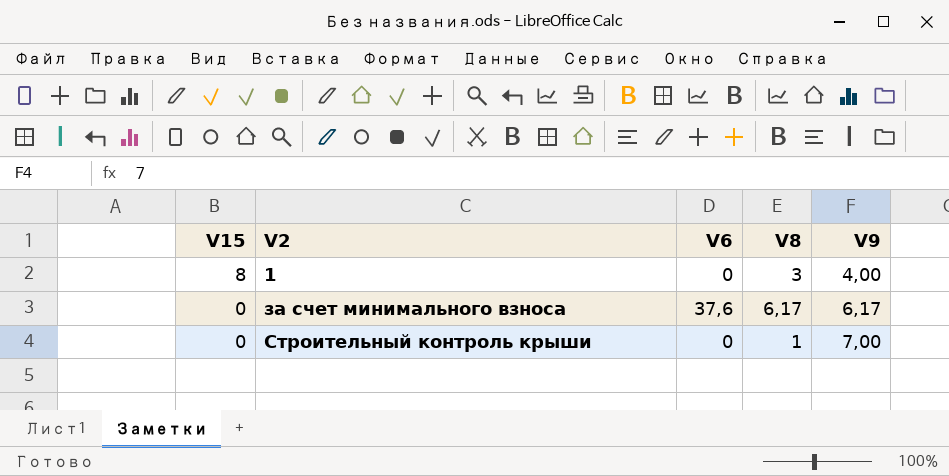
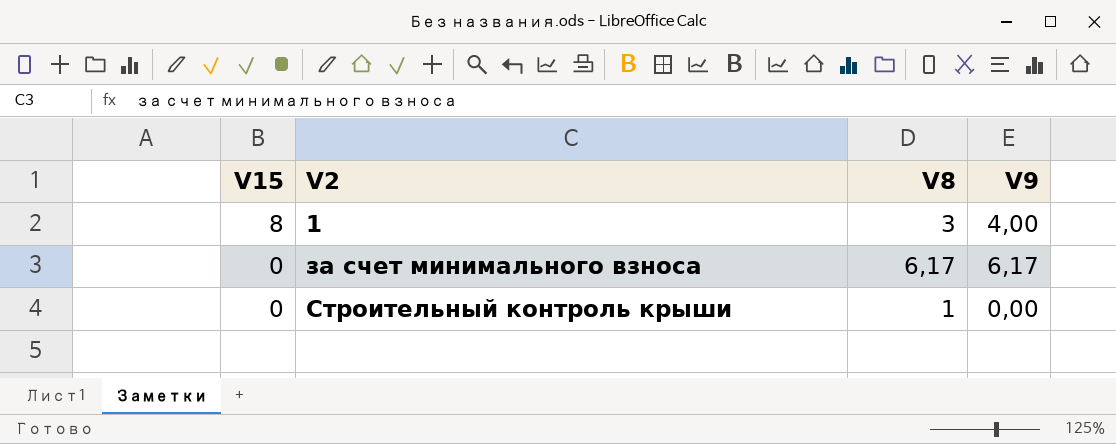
column V6 | position: 3 -> none
Строительный контроль крыши | V9: 7,00 -> 0,00

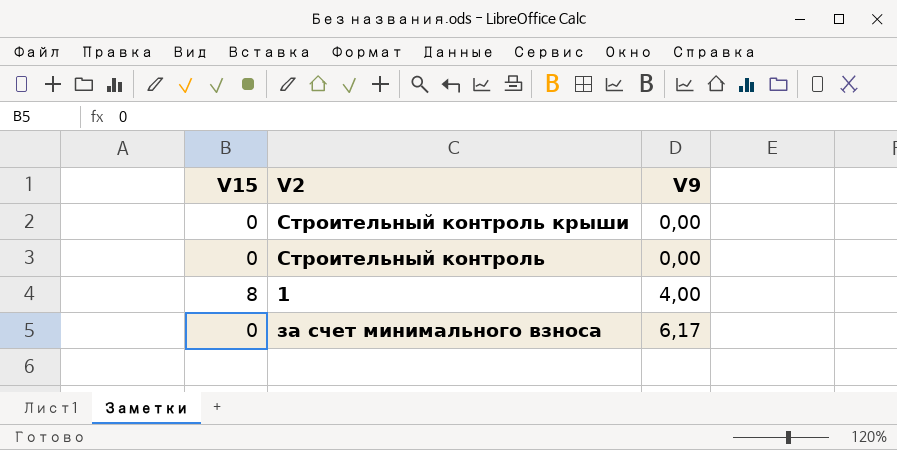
row order: V15 descending -> V9 ascending
column V8 | position: 3 -> none
row Строительный контроль: none -> 0 | 0,00

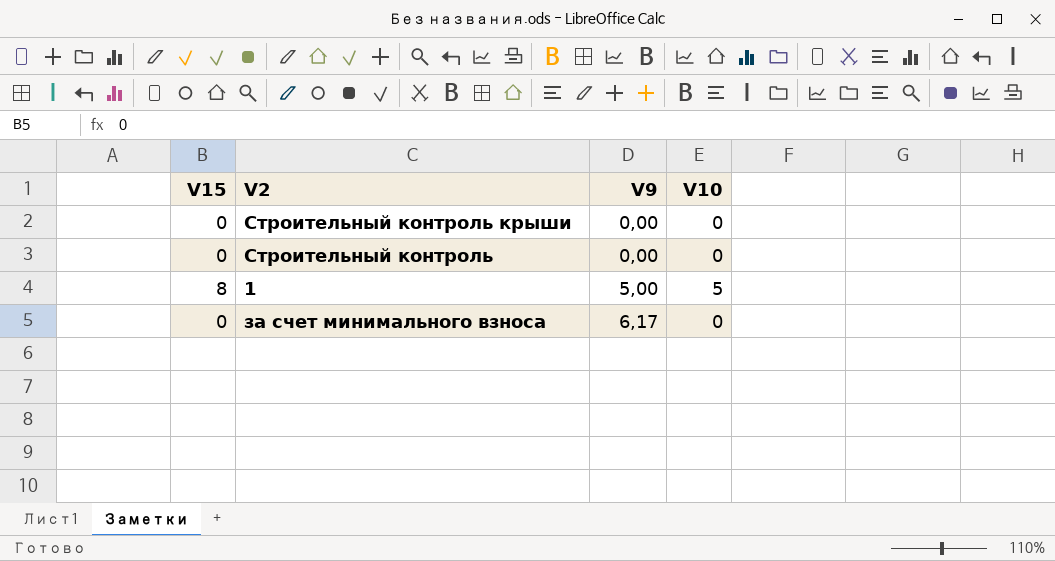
column V10 | position: none -> 4
1 | V9: 4,00 -> 5,00

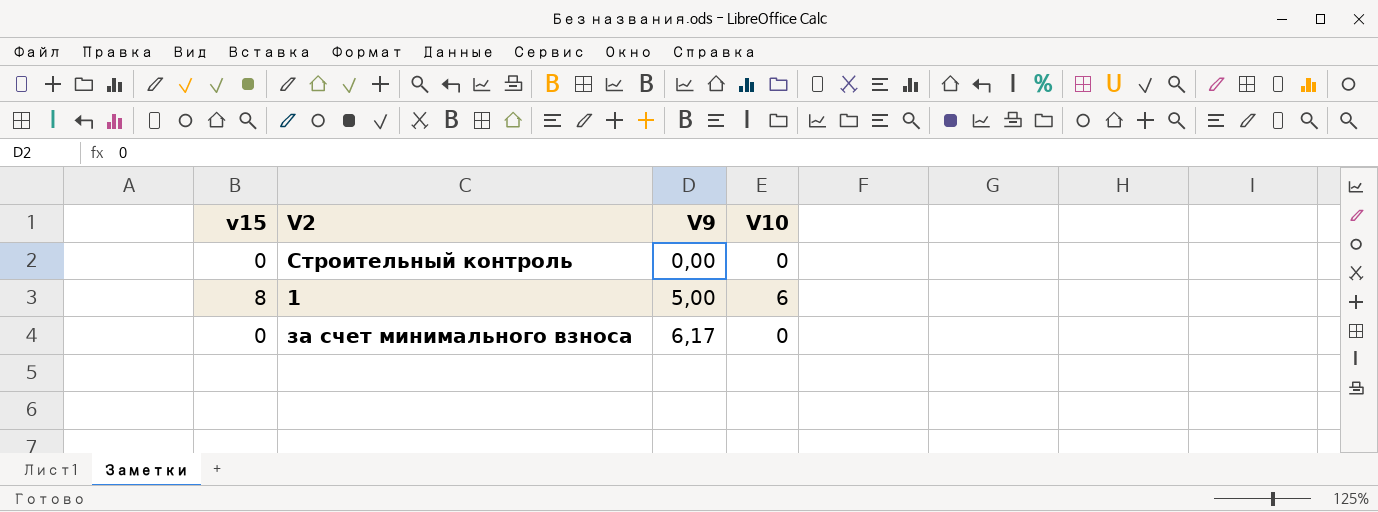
column name: V15 -> v15
row Строительный контроль крыши: 0 | 0,00 | 0 -> none
1 | V10: 5 -> 6

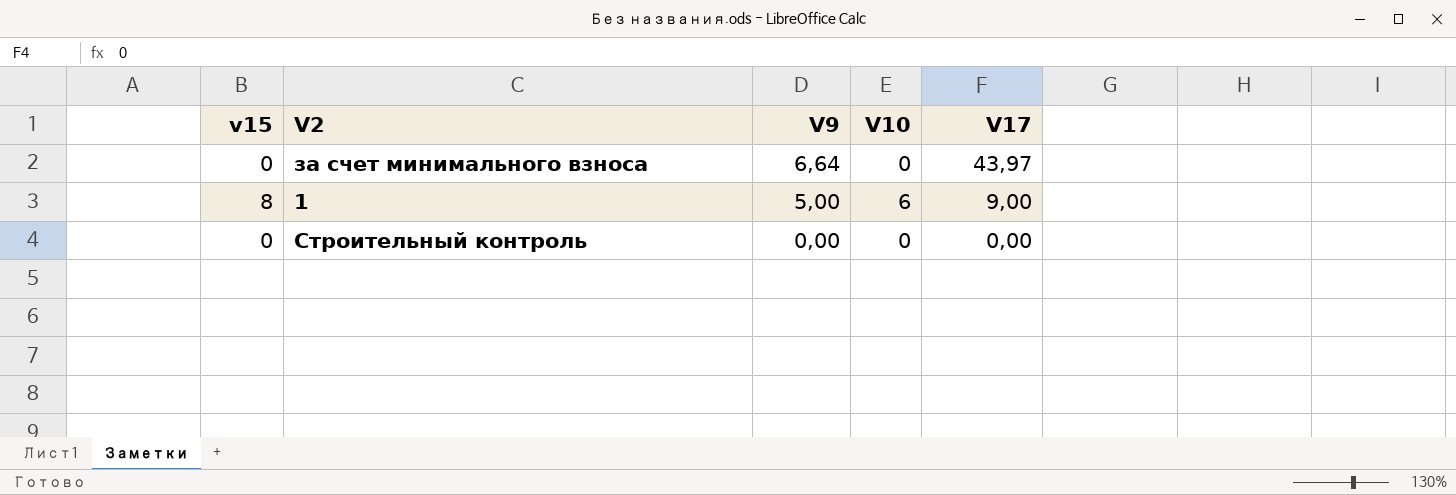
row order: V9 ascending -> V9 descending
column V17 | position: none -> 5
за счет минимального взноса | V9: 6,17 -> 6,64

